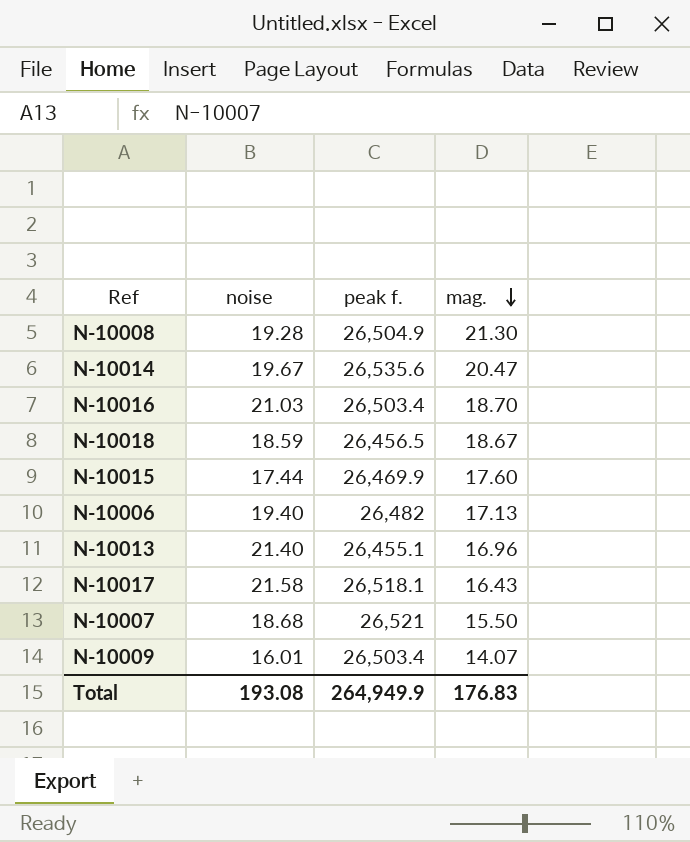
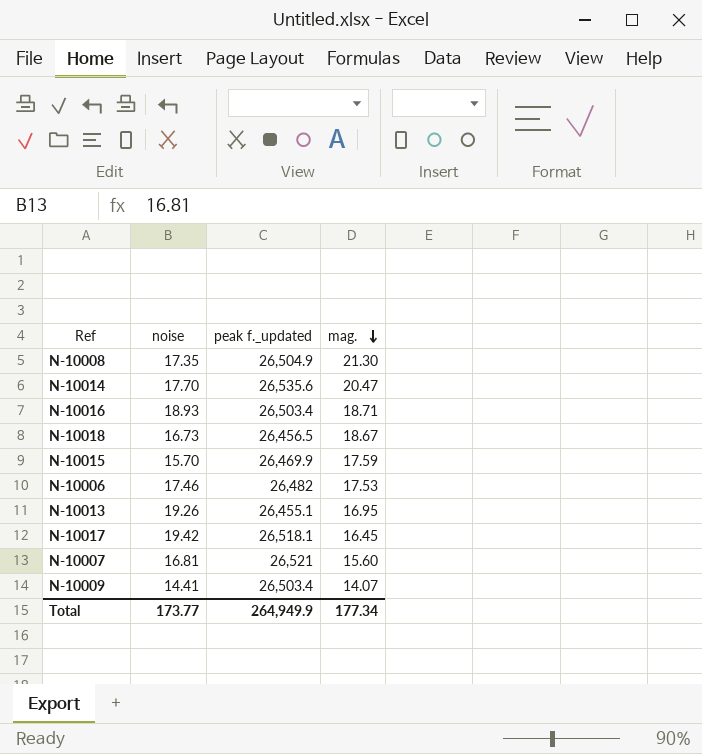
column name: peak f. -> peak f._updated
N-10008 | noise: 19.28 -> 17.35
N-10014 | noise: 19.67 -> 17.70
N-10016 | noise: 21.03 -> 18.93
N-10016 | mag.: 18.70 -> 18.71
N-10018 | noise: 18.59 -> 16.73
N-10015 | noise: 17.44 -> 15.70
N-10015 | mag.: 17.60 -> 17.59
N-10006 | noise: 19.40 -> 17.46
N-10006 | mag.: 17.13 -> 17.53
N-10013 | noise: 21.40 -> 19.26
N-10013 | mag.: 16.96 -> 16.95
N-10017 | noise: 21.58 -> 19.42
N-10017 | mag.: 16.43 -> 16.45
N-10007 | noise: 18.68 -> 16.81
N-10007 | mag.: 15.50 -> 15.60
N-10009 | noise: 16.01 -> 14.41
Total | noise: 193.08 -> 173.77
Total | mag.: 176.83 -> 177.34

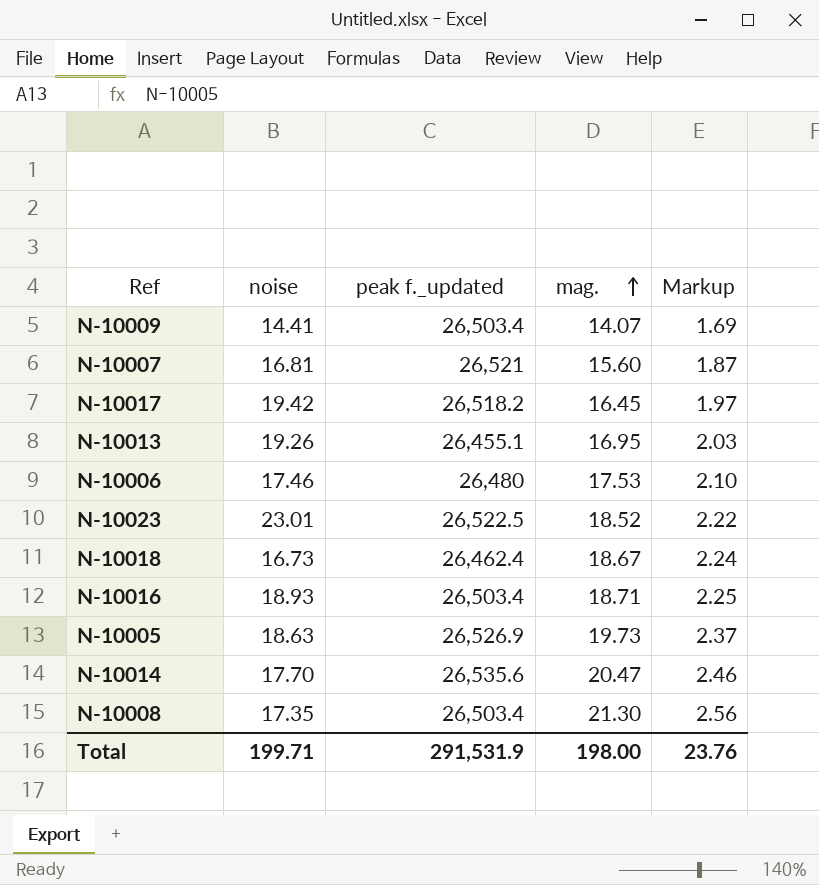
row order: mag. descending -> mag. ascending
column Markup | formula: none -> [mag.] * 0.12
row N-10015: 15.70 | 26,469.9 | 17.59 -> none
N-10017 | peak f._updated: 26,518.1 -> 26,518.2
N-10006 | peak f._updated: 26,482 -> 26,480
row N-10023: none -> 23.01 | 26,522.5 | 18.52 | 2.22
N-10018 | peak f._updated: 26,456.5 -> 26,462.4
row N-10005: none -> 18.63 | 26,526.9 | 19.73 | 2.37
N-10008 | peak f._updated: 26,504.9 -> 26,503.4
Total | noise: 173.77 -> 199.71
Total | peak f._updated: 264,949.9 -> 291,531.9
Total | mag.: 177.34 -> 198.00

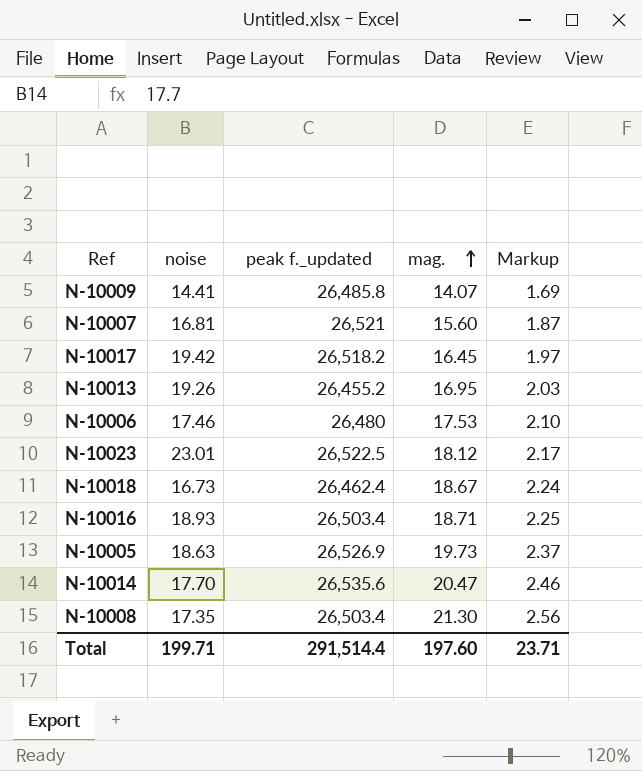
N-10009 | peak f._updated: 26,503.4 -> 26,485.8
N-10013 | peak f._updated: 26,455.1 -> 26,455.2
N-10023 | mag.: 18.52 -> 18.12
N-10023 | Markup: 2.22 -> 2.17
Total | peak f._updated: 291,531.9 -> 291,514.4
Total | mag.: 198.00 -> 197.60
Total | Markup: 23.76 -> 23.71

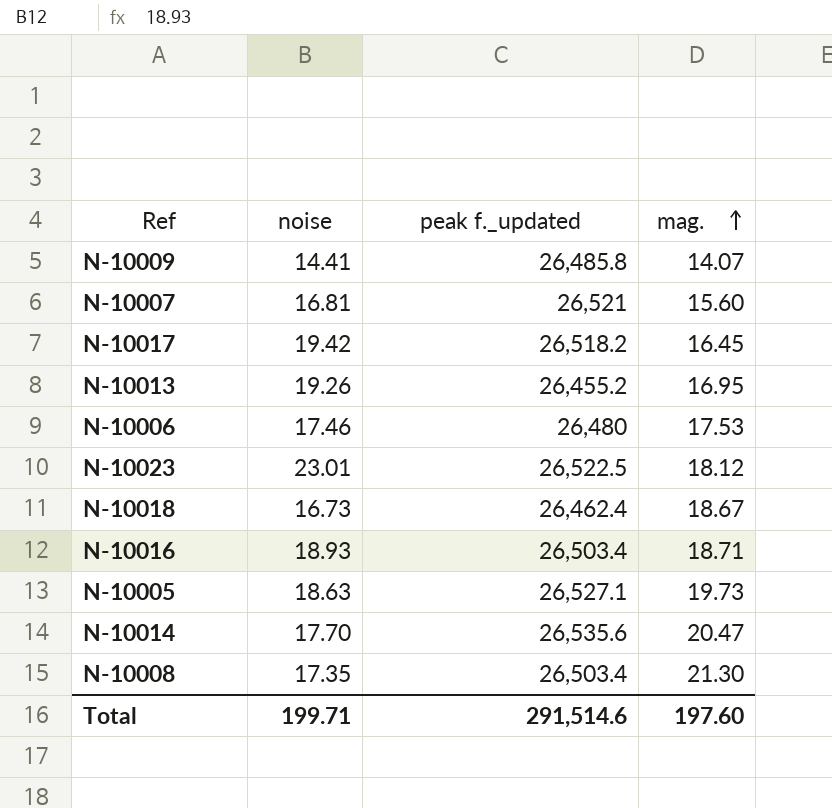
column Markup | formula: [mag.] * 0.12 -> none
N-10005 | peak f._updated: 26,526.9 -> 26,527.1
Total | peak f._updated: 291,514.4 -> 291,514.6

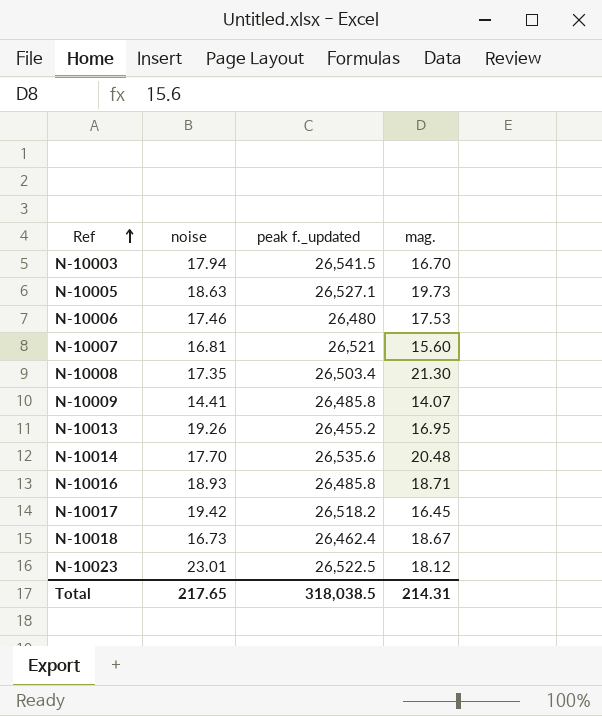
row order: mag. ascending -> Ref ascending
row N-10003: none -> 17.94 | 26,541.5 | 16.70
N-10014 | mag.: 20.47 -> 20.48
N-10016 | peak f._updated: 26,503.4 -> 26,485.8
Total | noise: 199.71 -> 217.65
Total | peak f._updated: 291,514.6 -> 318,038.5
Total | mag.: 197.60 -> 214.31

